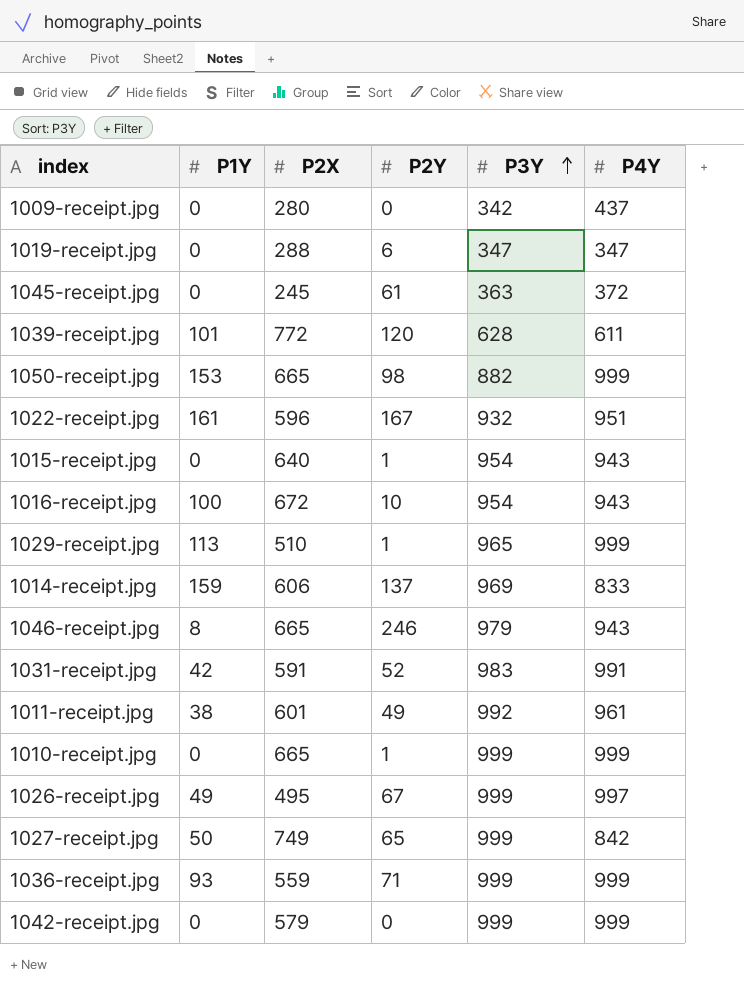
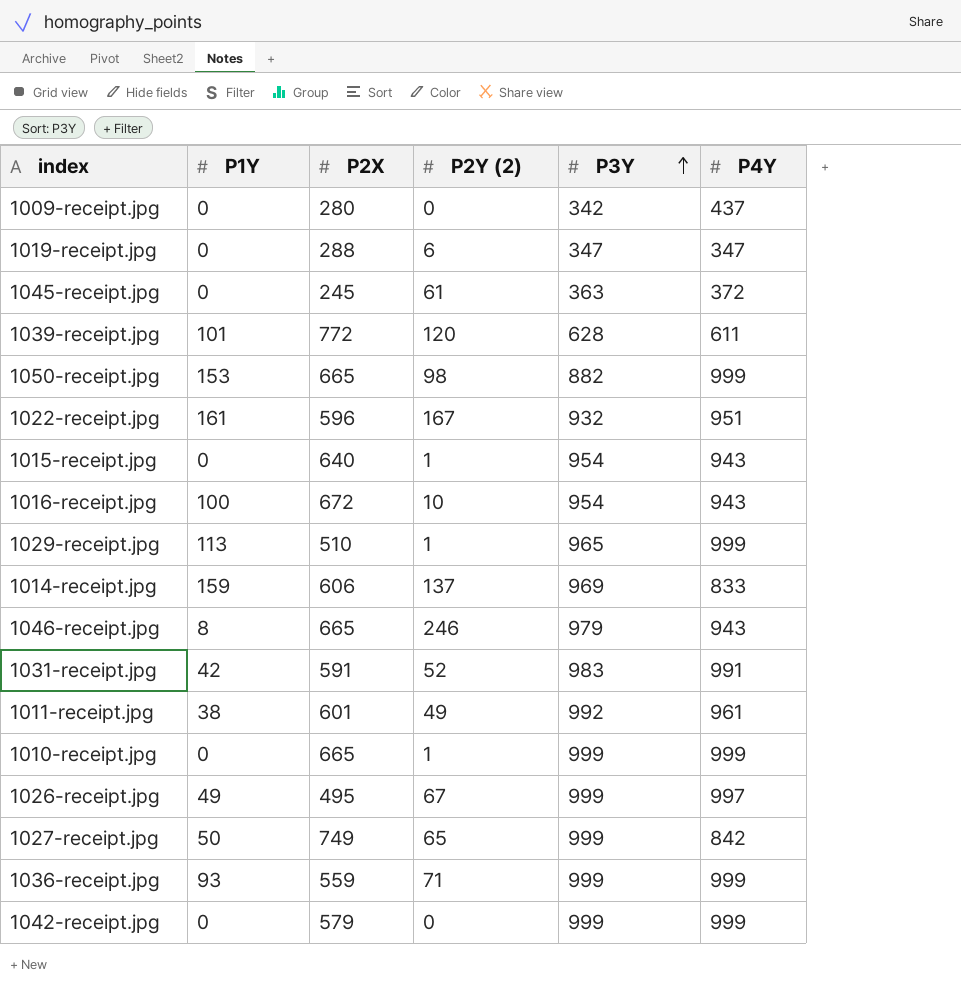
column name: P2Y -> P2Y (2)

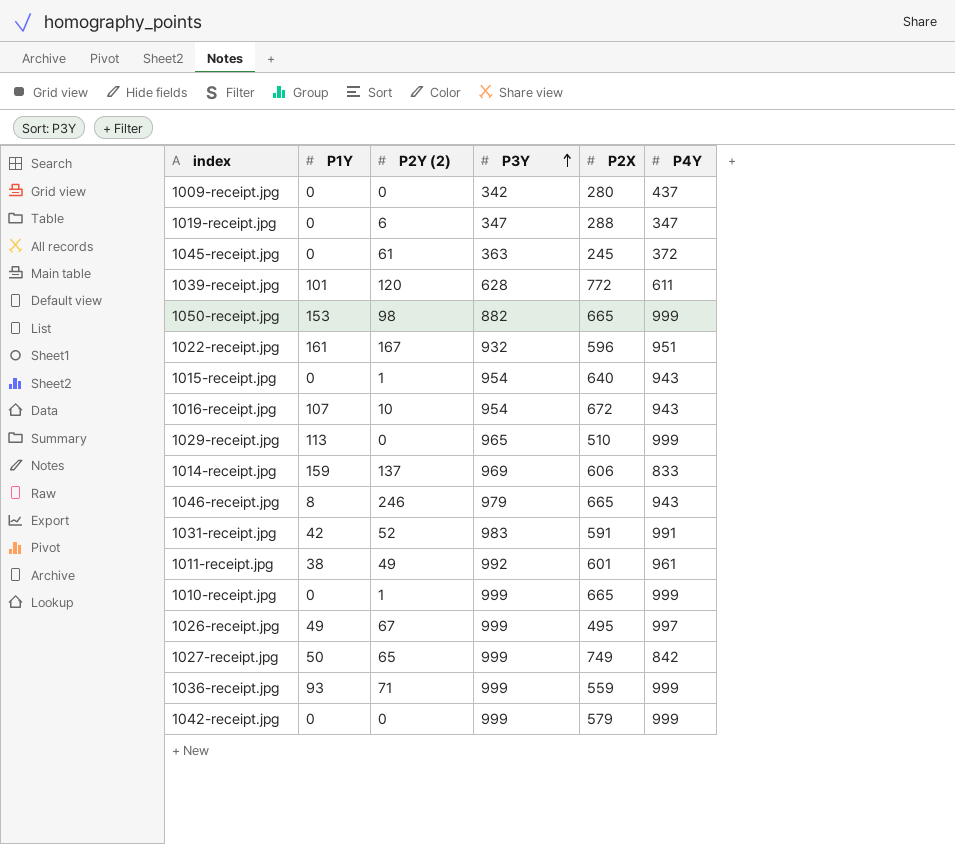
column P2X | position: 3 -> 5
1016-receipt.jpg | P1Y: 100 -> 107
1029-receipt.jpg | P2Y (2): 1 -> 0

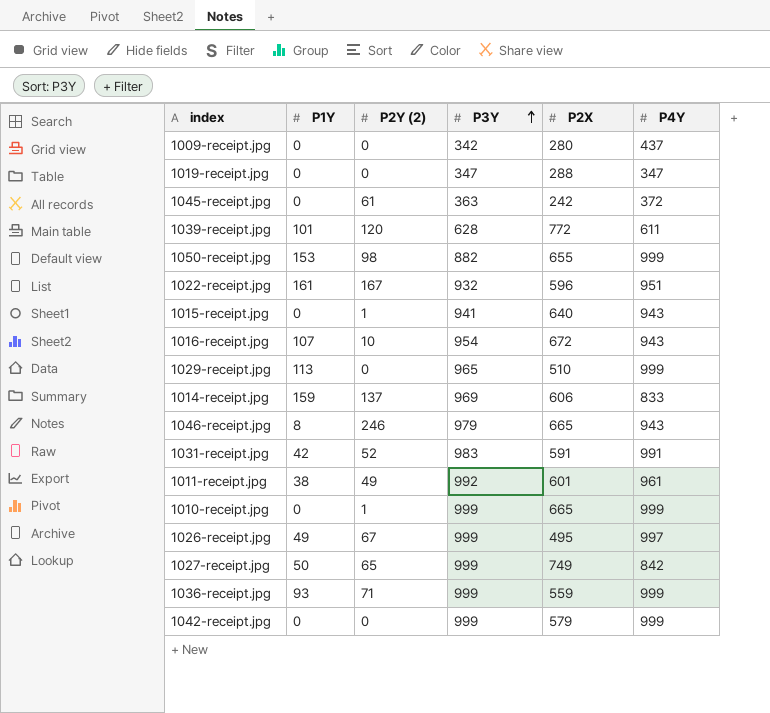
1019-receipt.jpg | P2Y (2): 6 -> 0
1045-receipt.jpg | P2X: 245 -> 242
1050-receipt.jpg | P2X: 665 -> 655
1015-receipt.jpg | P3Y: 954 -> 941

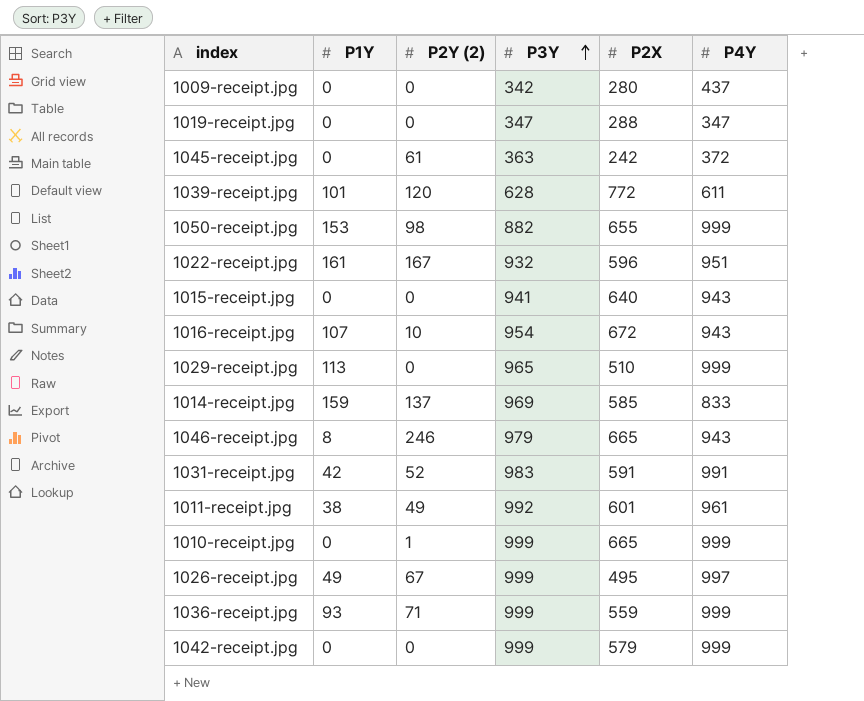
row 1027-receipt.jpg: 50 | 65 | 999 | 749 | 842 -> none
1015-receipt.jpg | P2Y (2): 1 -> 0
1014-receipt.jpg | P2X: 606 -> 585

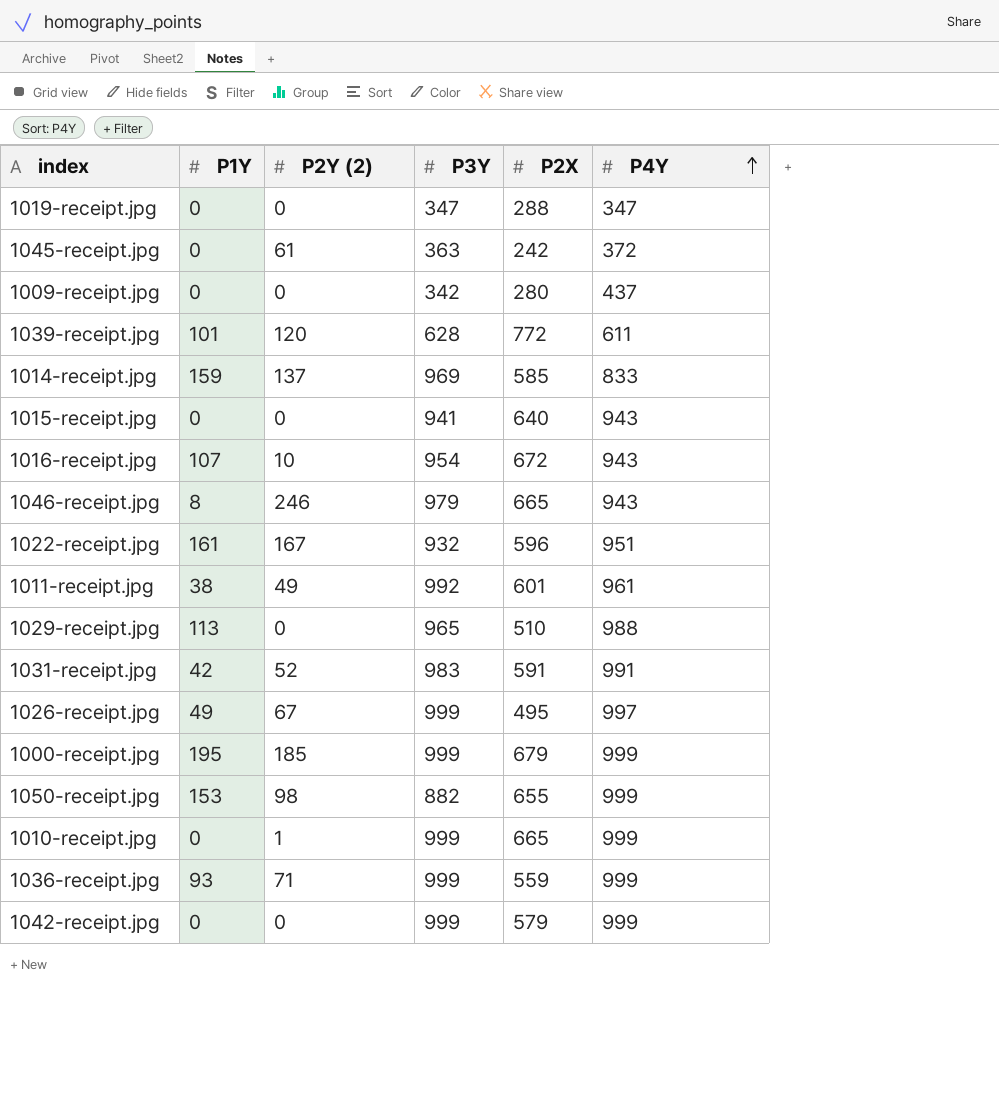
row order: P3Y ascending -> P4Y ascending
1029-receipt.jpg | P4Y: 999 -> 988
row 1000-receipt.jpg: none -> 195 | 185 | 999 | 679 | 999

